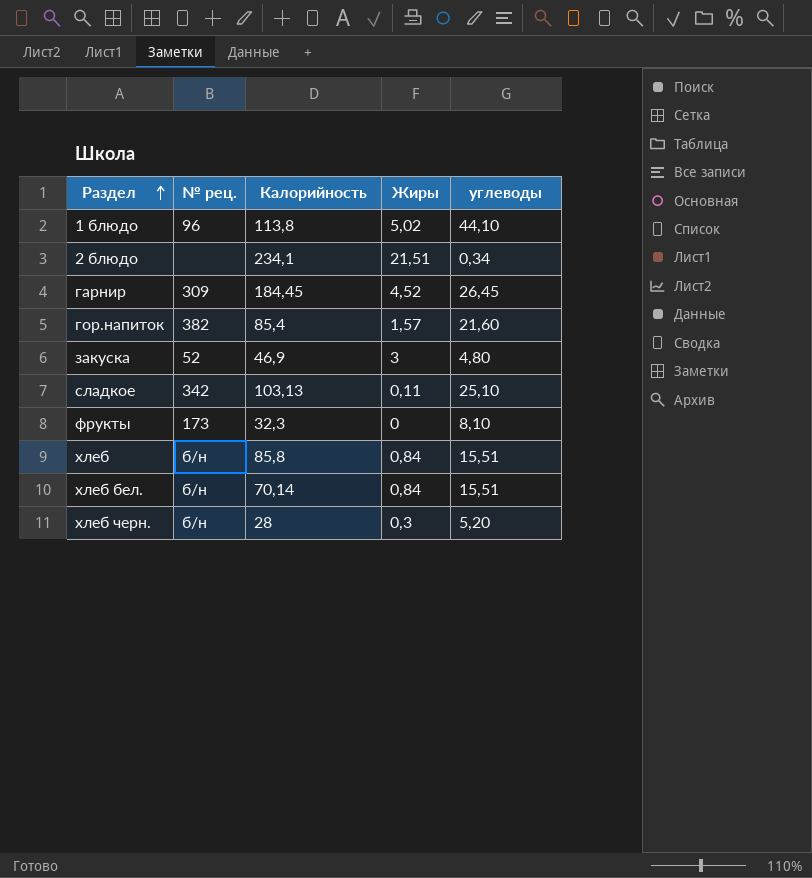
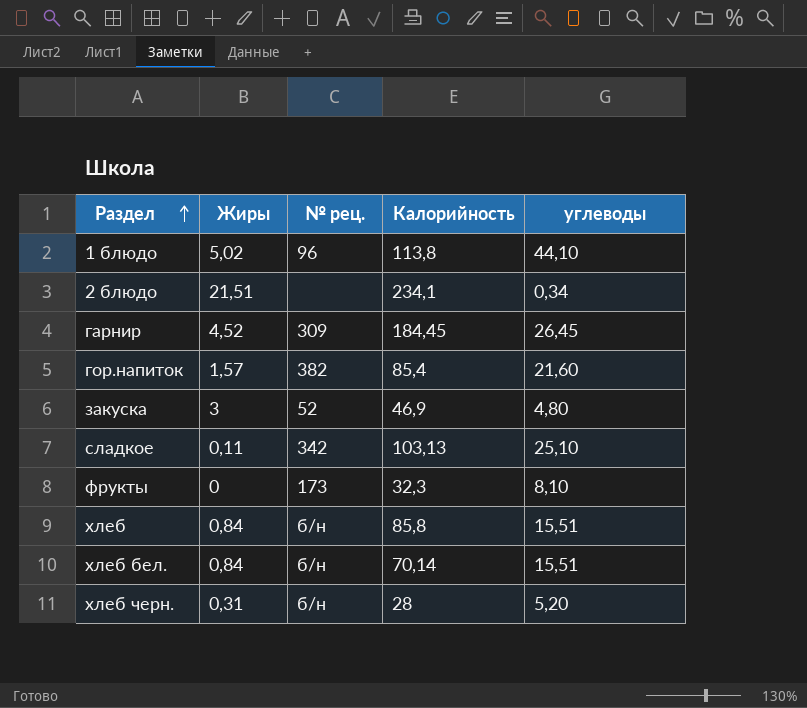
column Жиры | position: 4 -> 2
хлеб черн. | Жиры: 0,3 -> 0,31

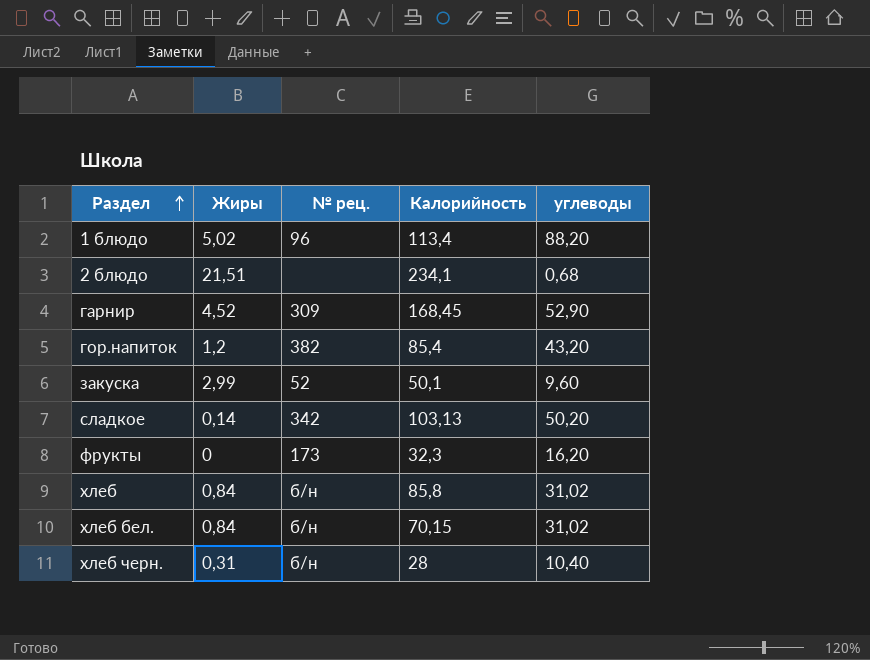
1 блюдо | Калорийность: 113,8 -> 113,4
1 блюдо | углеводы: 44,10 -> 88,20
2 блюдо | углеводы: 0,34 -> 0,68
гарнир | Калорийность: 184,45 -> 168,45
гарнир | углеводы: 26,45 -> 52,90
гор.напиток | Жиры: 1,57 -> 1,2
гор.напиток | углеводы: 21,60 -> 43,20
закуска | Жиры: 3 -> 2,99
закуска | Калорийность: 46,9 -> 50,1
закуска | углеводы: 4,80 -> 9,60
сладкое | Жиры: 0,11 -> 0,14
сладкое | углеводы: 25,10 -> 50,20
фрукты | углеводы: 8,10 -> 16,20
хлеб | углеводы: 15,51 -> 31,02
хлеб бел. | Калорийность: 70,14 -> 70,15
хлеб бел. | углеводы: 15,51 -> 31,02
хлеб черн. | углеводы: 5,20 -> 10,40

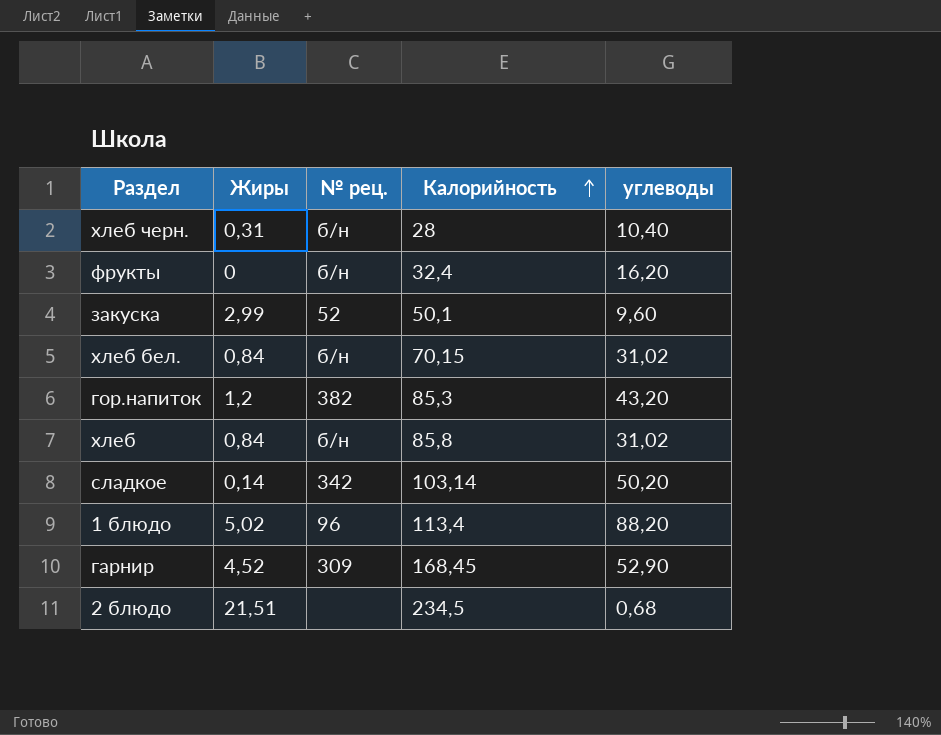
row order: Раздел ascending -> Калорийность ascending
фрукты | № рец.: 173 -> б/н
фрукты | Калорийность: 32,3 -> 32,4
гор.напиток | Калорийность: 85,4 -> 85,3
сладкое | Калорийность: 103,13 -> 103,14
2 блюдо | Калорийность: 234,1 -> 234,5

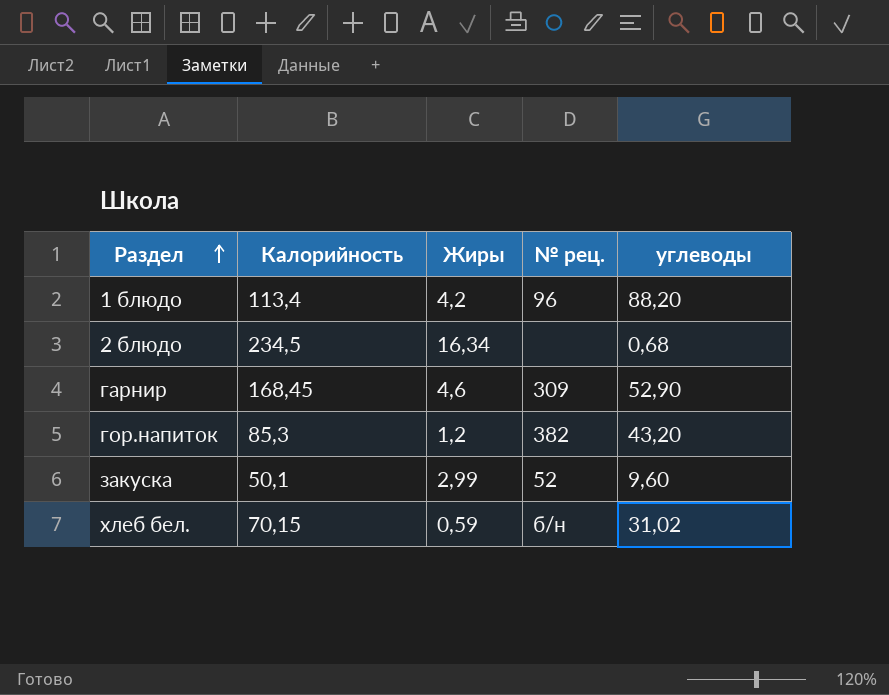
row order: Калорийность ascending -> Раздел ascending
column Калорийность | position: 4 -> 2
row хлеб черн.: 0,31 | б/н | 28 | 10,40 -> none
row фрукты: 0 | б/н | 32,4 | 16,20 -> none
row хлеб: 0,84 | б/н | 85,8 | 31,02 -> none
row сладкое: 0,14 | 342 | 103,14 | 50,20 -> none
1 блюдо | Жиры: 5,02 -> 4,2
2 блюдо | Жиры: 21,51 -> 16,34
гарнир | Жиры: 4,52 -> 4,6
хлеб бел. | Жиры: 0,84 -> 0,59

